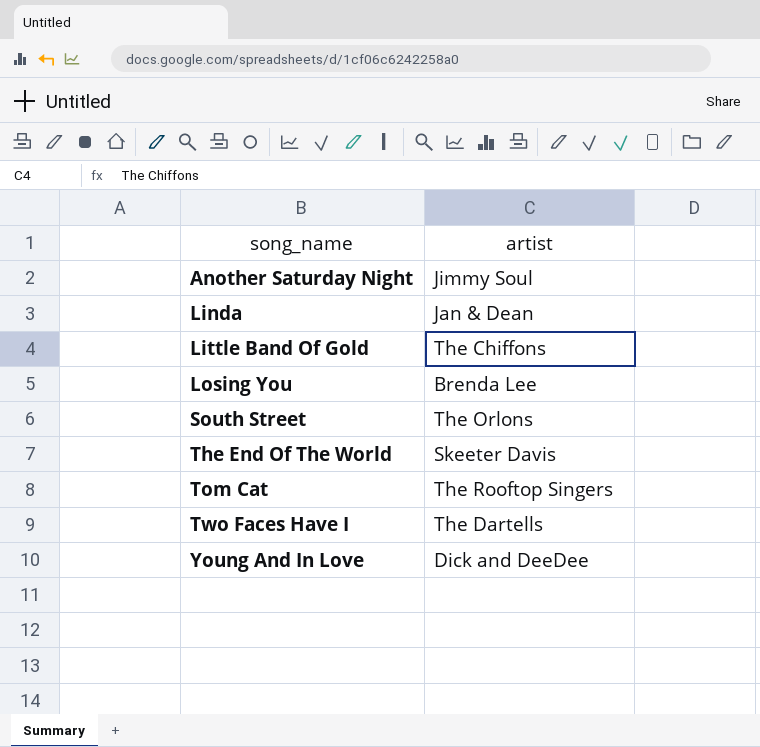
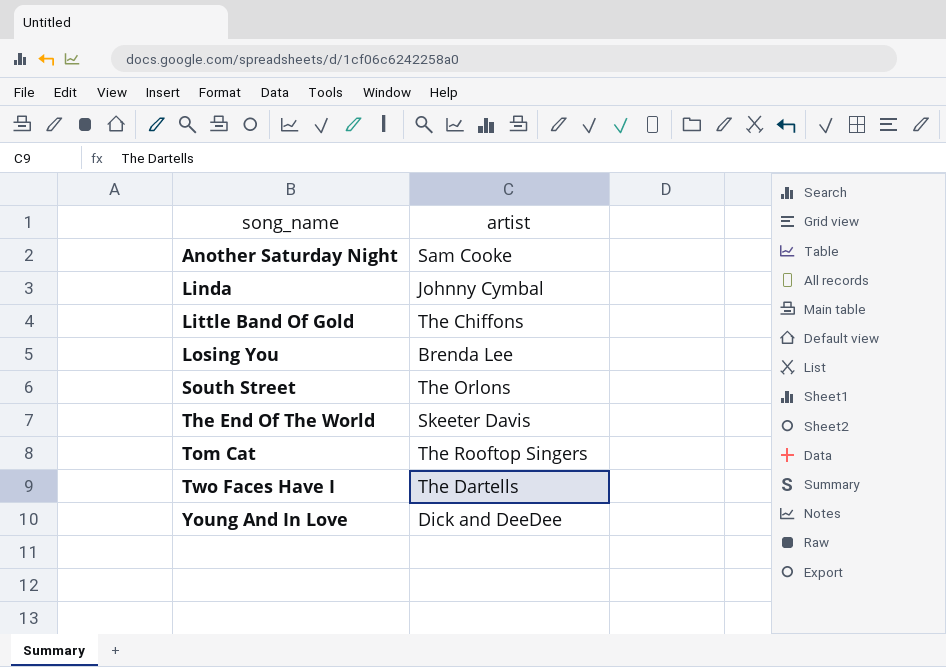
Another Saturday Night | artist: Jimmy Soul -> Sam Cooke
Linda | artist: Jan & Dean -> Johnny Cymbal

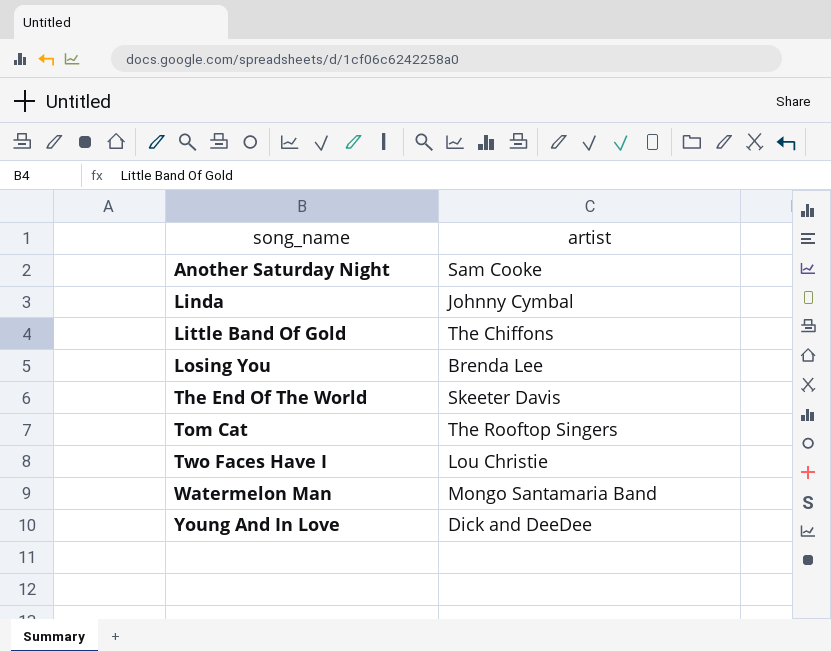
row South Street: The Orlons -> none
Two Faces Have I | artist: The Dartells -> Lou Christie
row Watermelon Man: none -> Mongo Santamaria Band

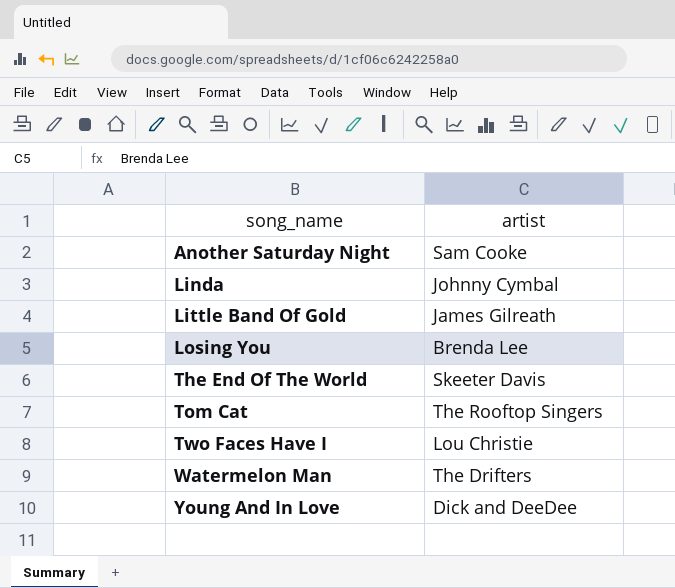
Little Band Of Gold | artist: The Chiffons -> James Gilreath
Watermelon Man | artist: Mongo Santamaria Band -> The Drifters

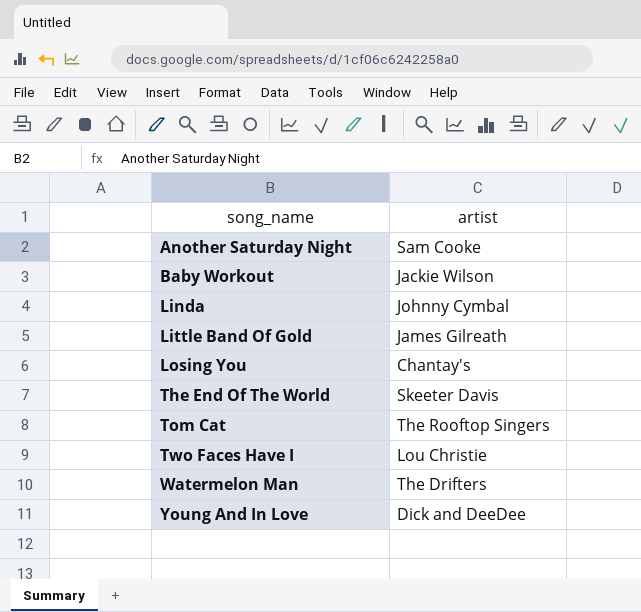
row Baby Workout: none -> Jackie Wilson
Losing You | artist: Brenda Lee -> Chantay's

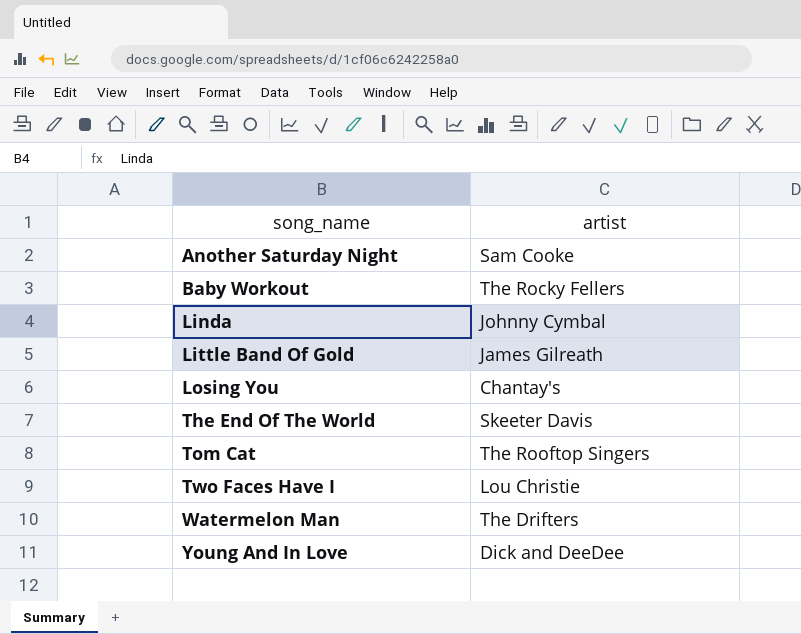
Baby Workout | artist: Jackie Wilson -> The Rocky Fellers

